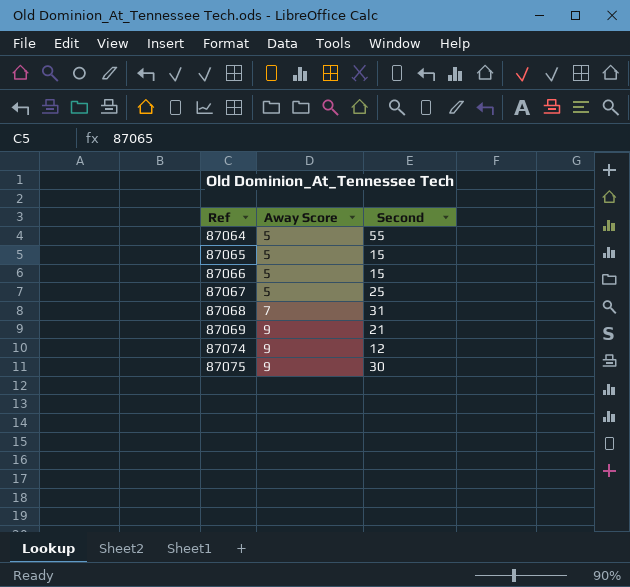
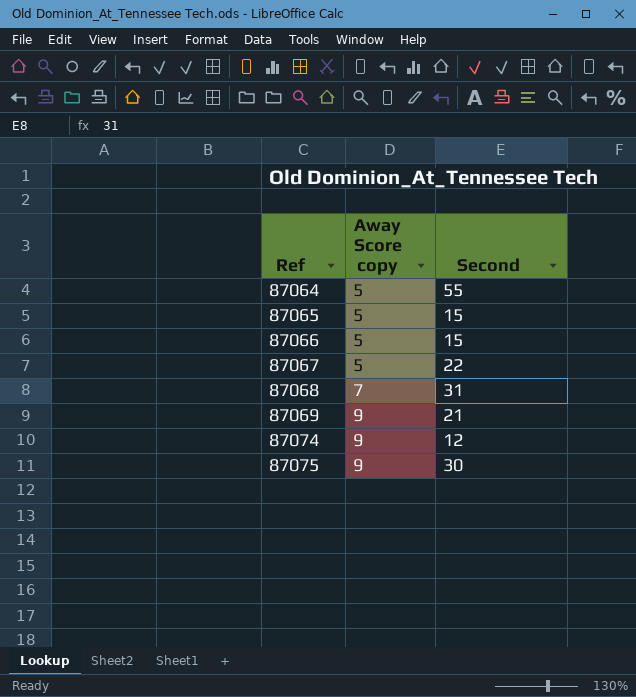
column name: Away Score -> Away Score copy
87067 | Second: 25 -> 22

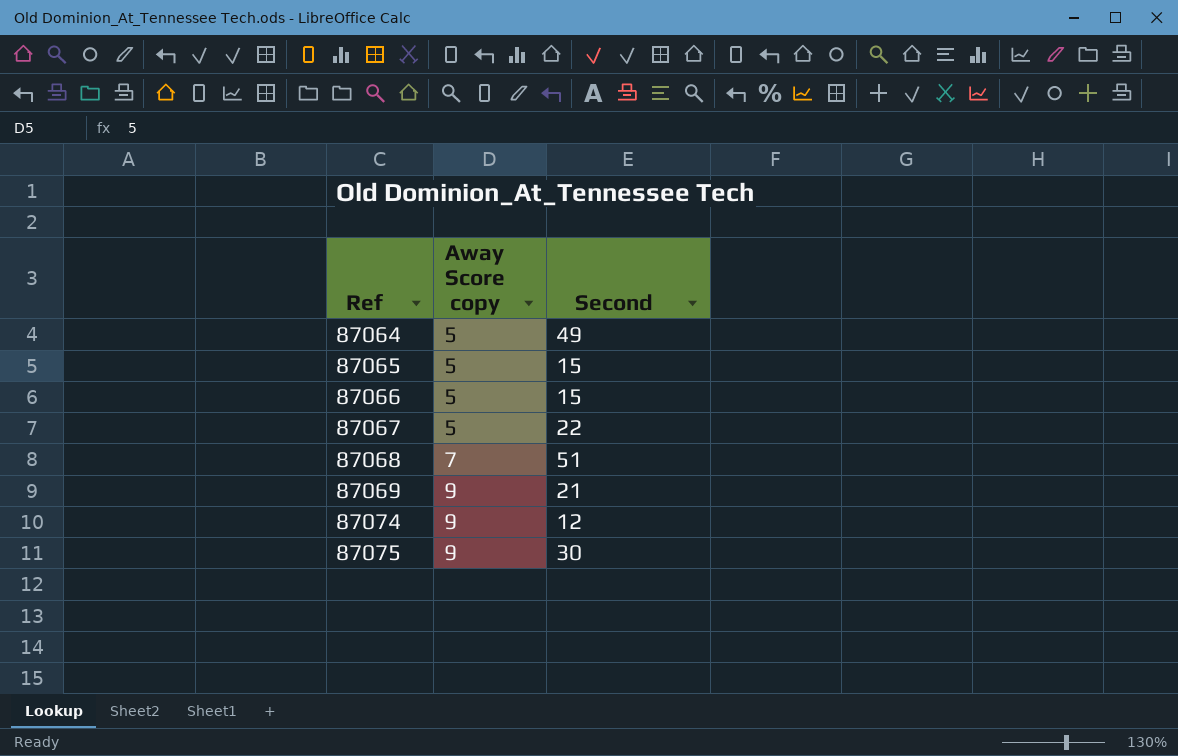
87064 | Second: 55 -> 49
87068 | Second: 31 -> 51

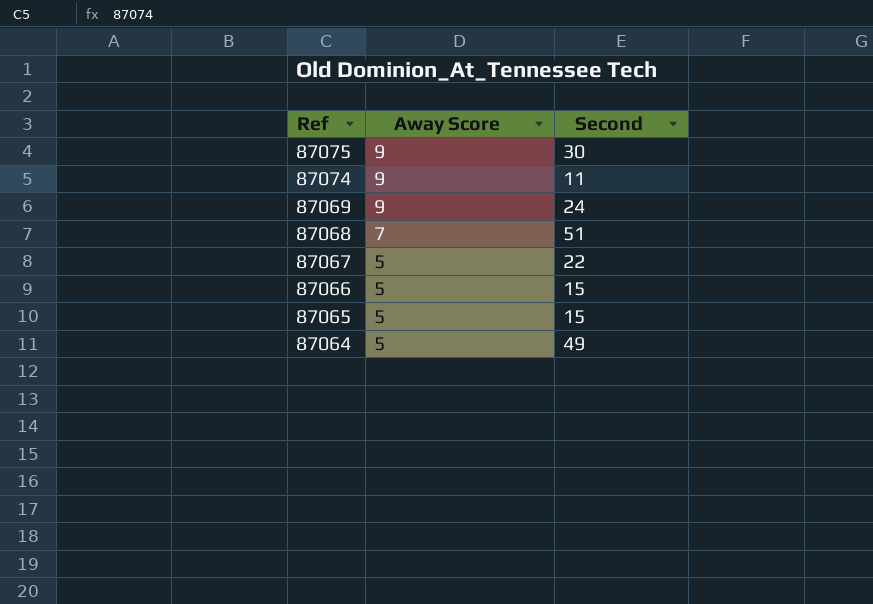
row order: Ref ascending -> Ref descending
column name: Away Score copy -> Away Score
87074 | Second: 12 -> 11
87069 | Second: 21 -> 24

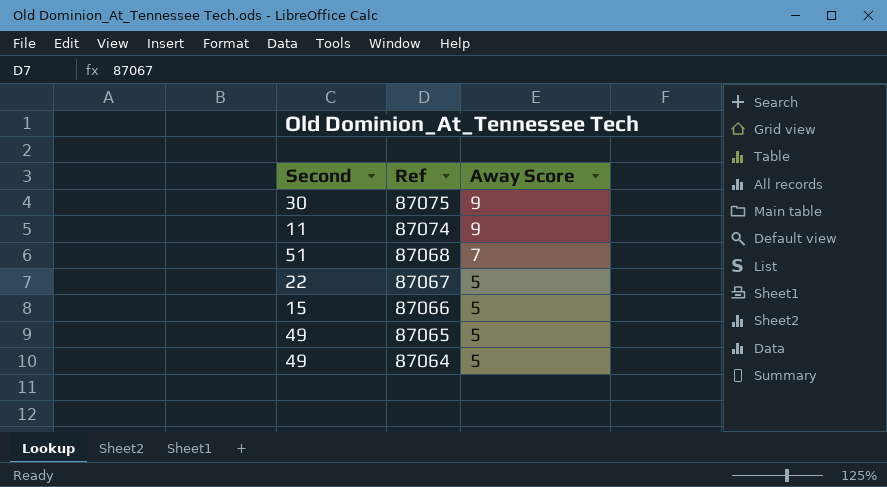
column Second | position: 3 -> 1
row 87069: 9 | 24 -> none
87065 | Second: 15 -> 49

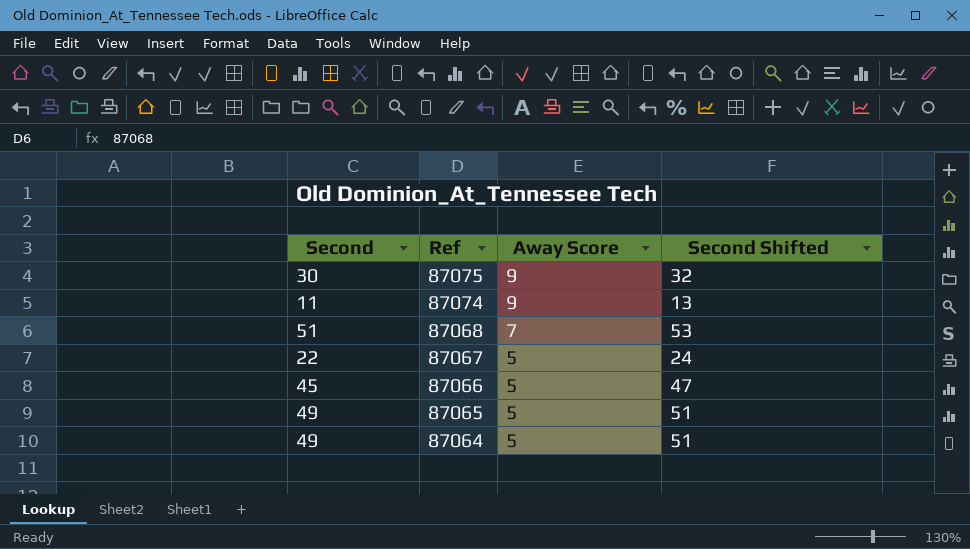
column Second Shifted | formula: none -> [Second] + 2
87066 | Second: 15 -> 45

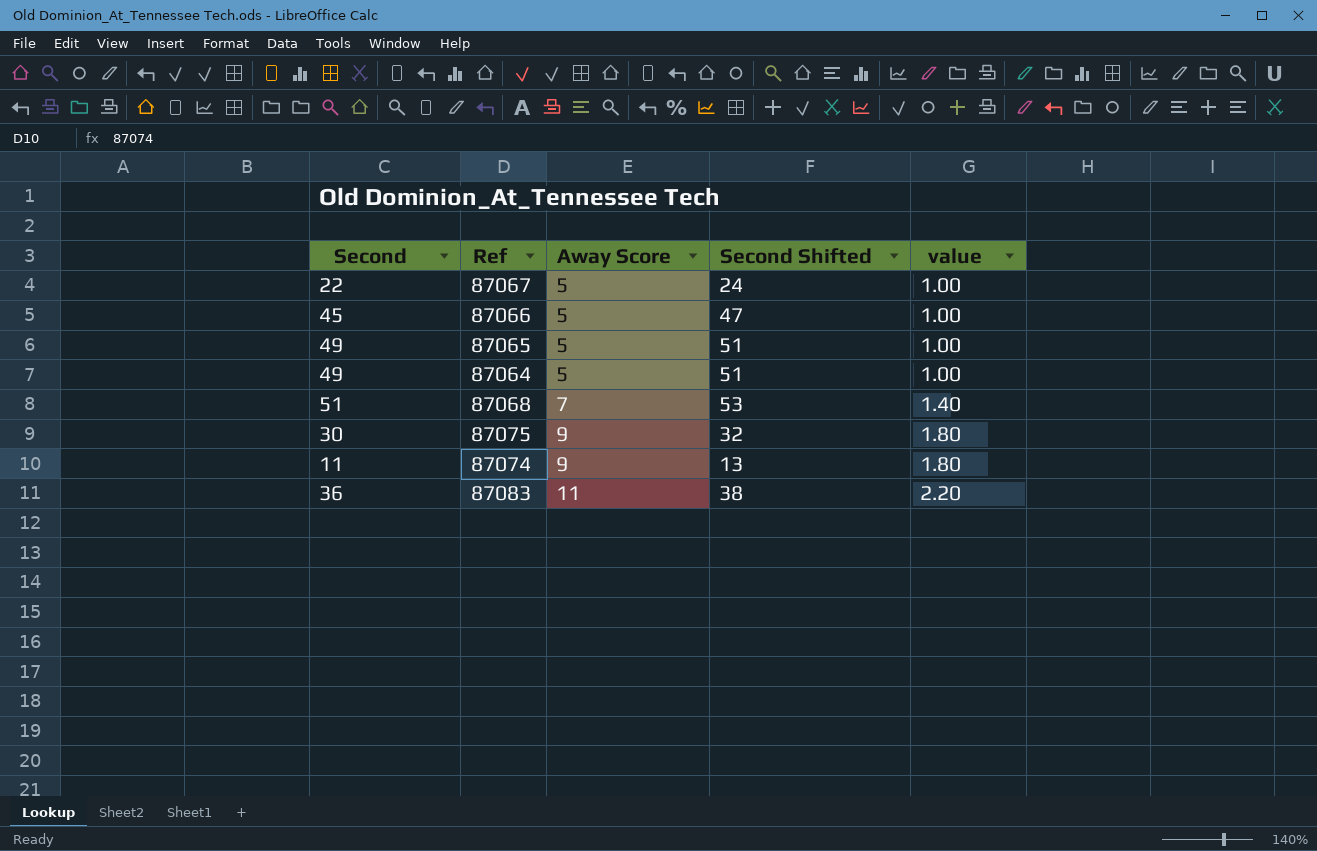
row order: Ref descending -> Away Score ascending
column value | formula: none -> [Away Score] * 0.2
row 87083: none -> 36 | 11 | 38 | 2.20

